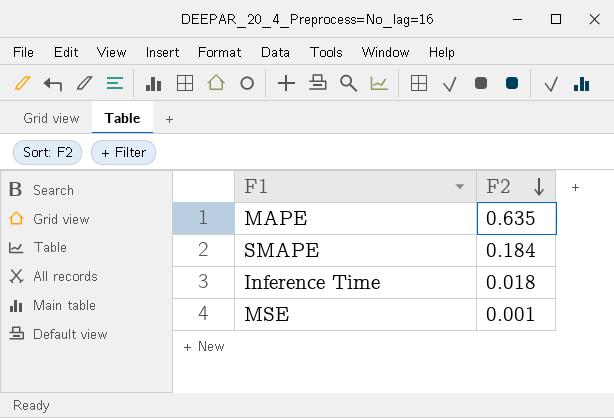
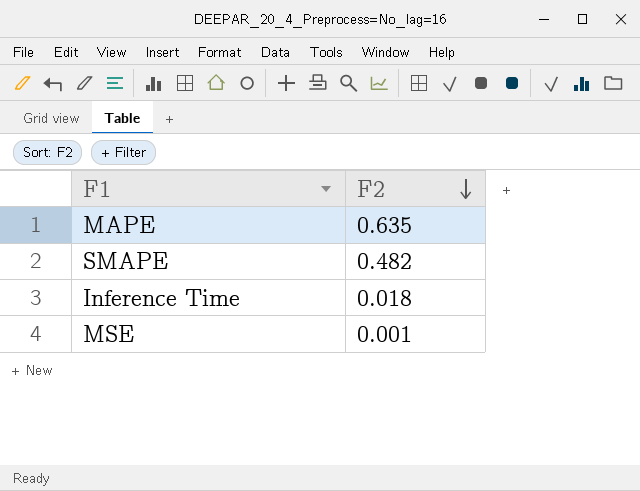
SMAPE | F2: 0.184 -> 0.482

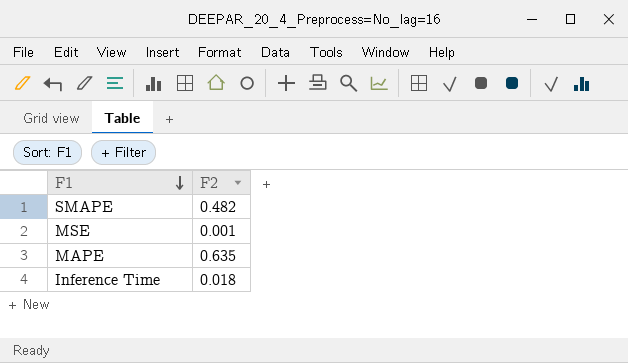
row order: F2 descending -> F1 descending

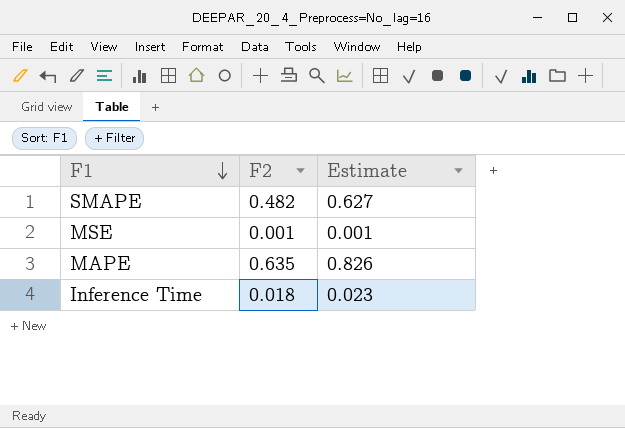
column Estimate | formula: none -> [F2] * 1.3

